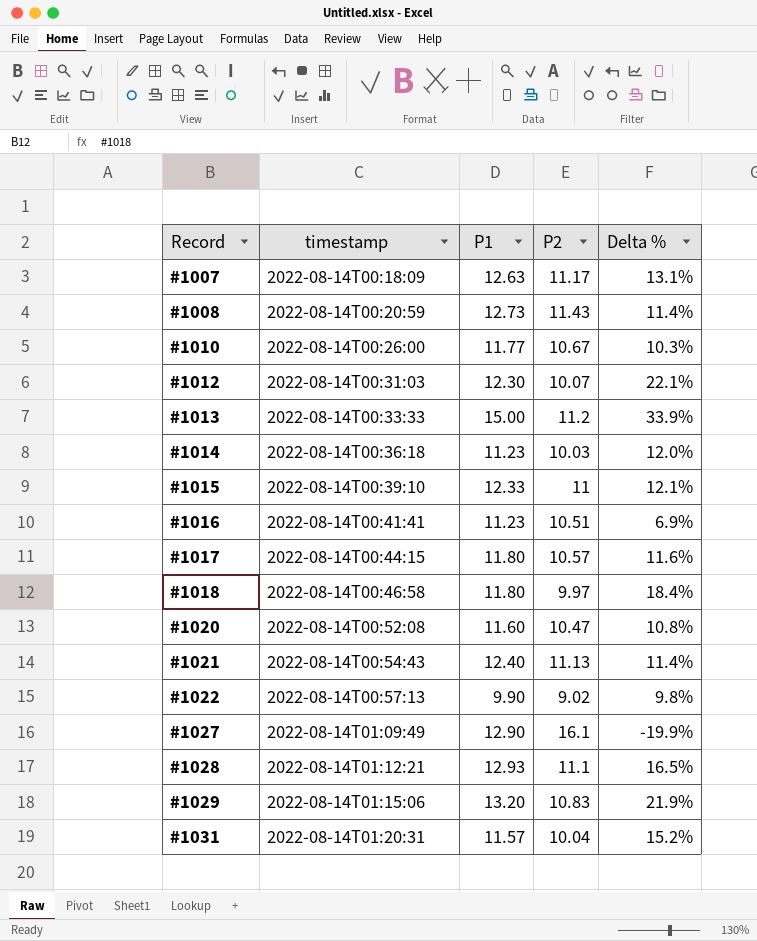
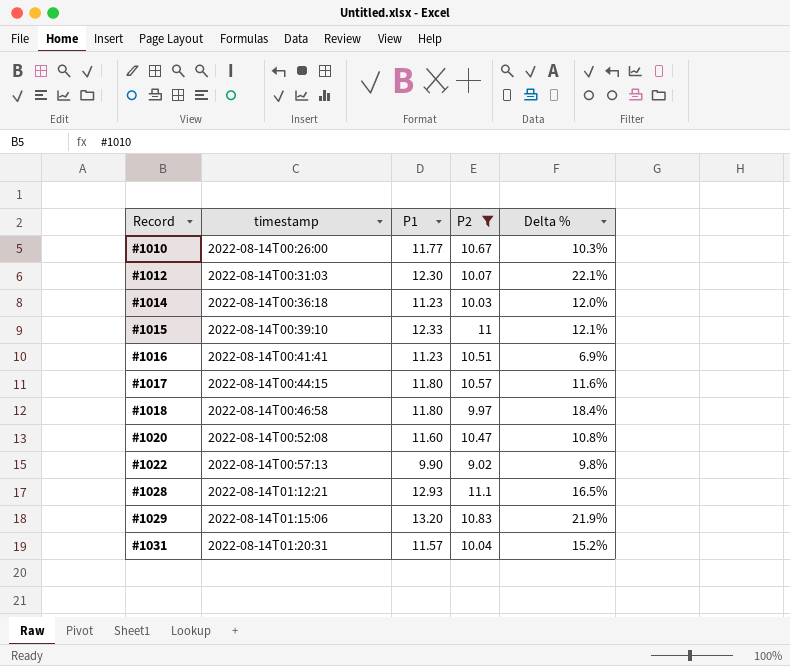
filter: none -> P2 <= 11.1

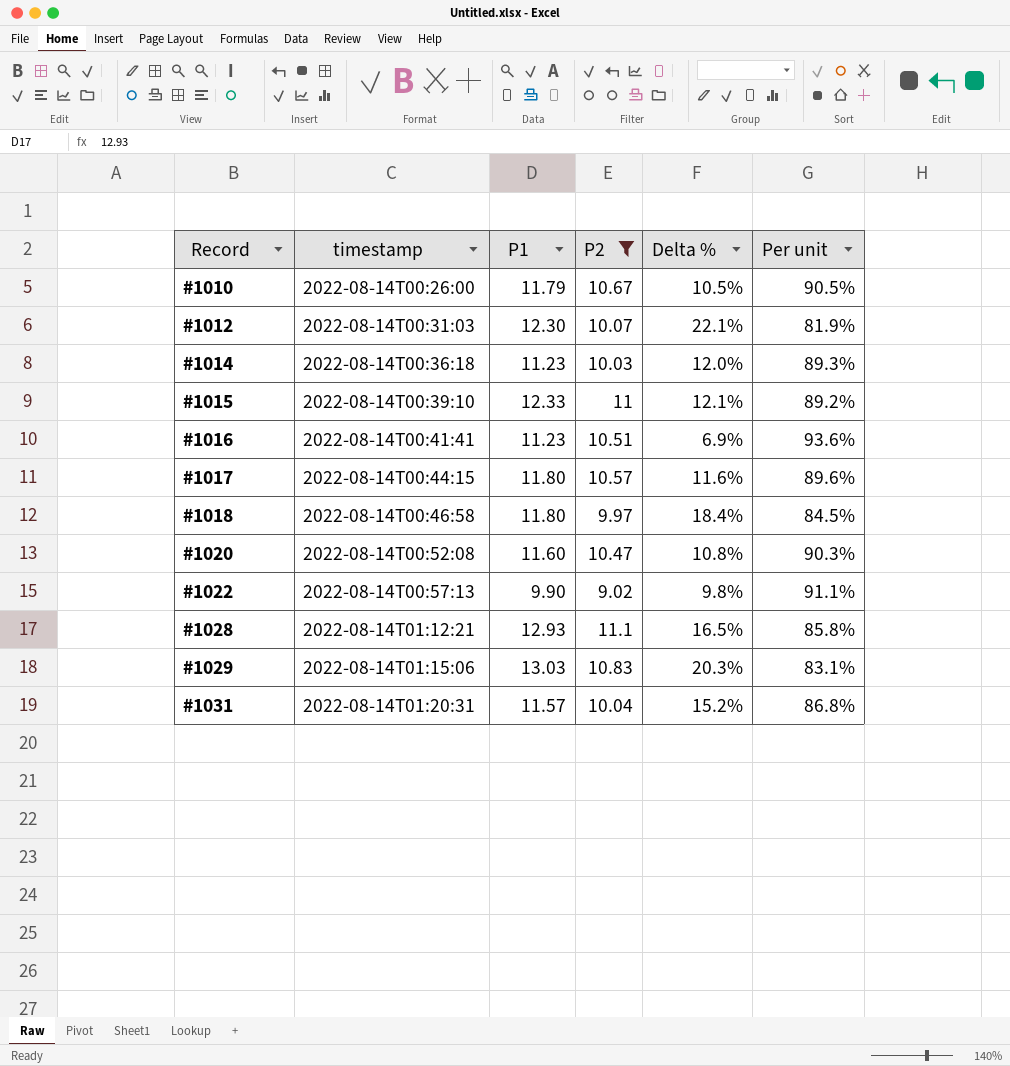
column Per unit | formula: none -> [P2] / [P1]
#1010 | P1: 11.77 -> 11.79
#1010 | Delta %: 10.3% -> 10.5%
#1029 | P1: 13.20 -> 13.03
#1029 | Delta %: 21.9% -> 20.3%

